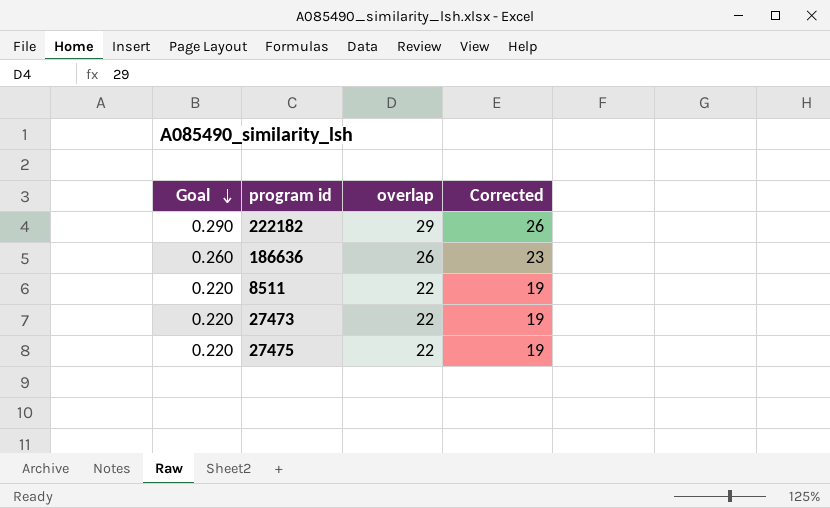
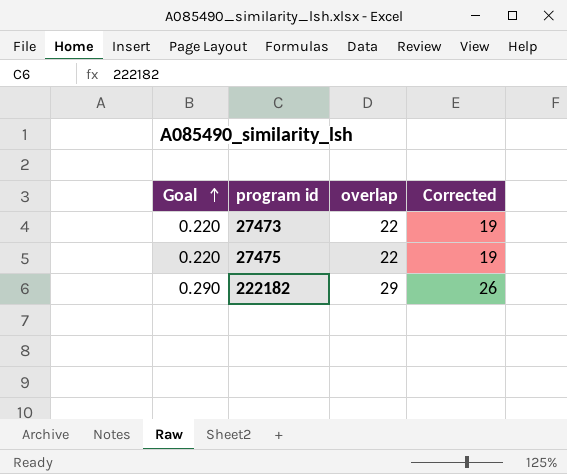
row order: Goal descending -> Goal ascending
row 186636: 0.260 | 26 | 23 -> none
row 8511: 0.220 | 22 | 19 -> none

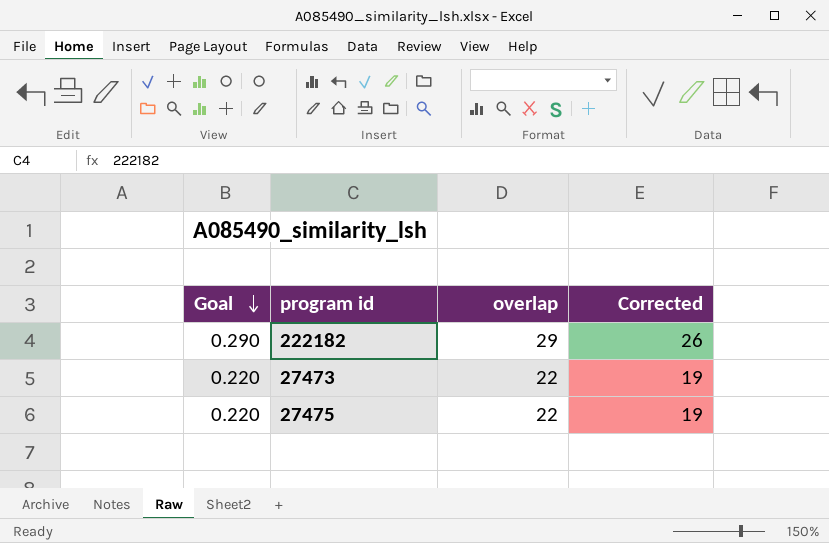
row order: Goal ascending -> Goal descending

